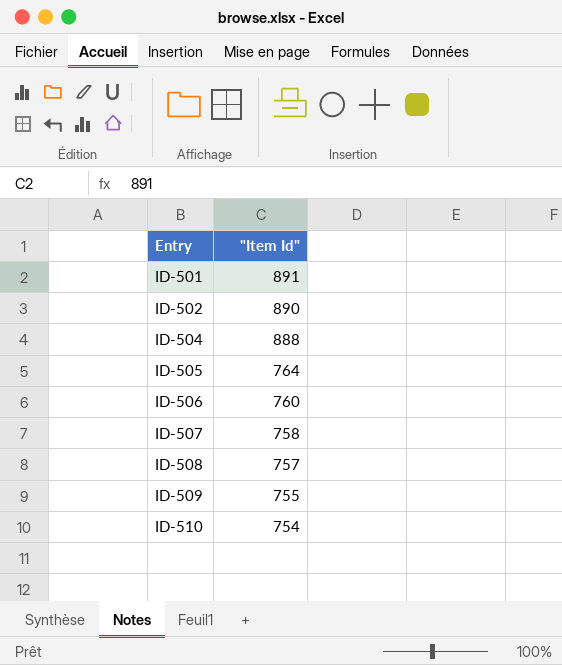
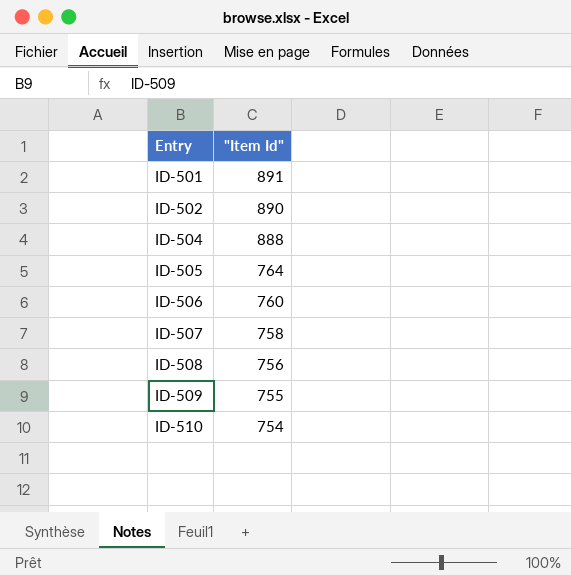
ID-508 | "Item Id": 757 -> 756

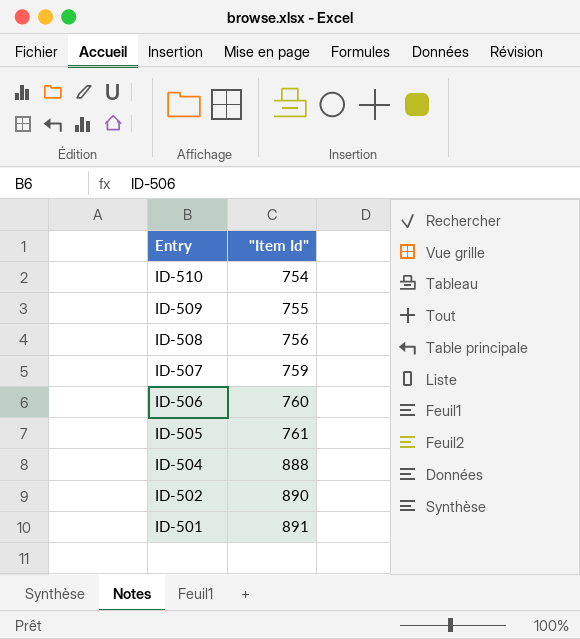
row order: Entry ascending -> Entry descending
ID-507 | "Item Id": 758 -> 759
ID-505 | "Item Id": 764 -> 761

